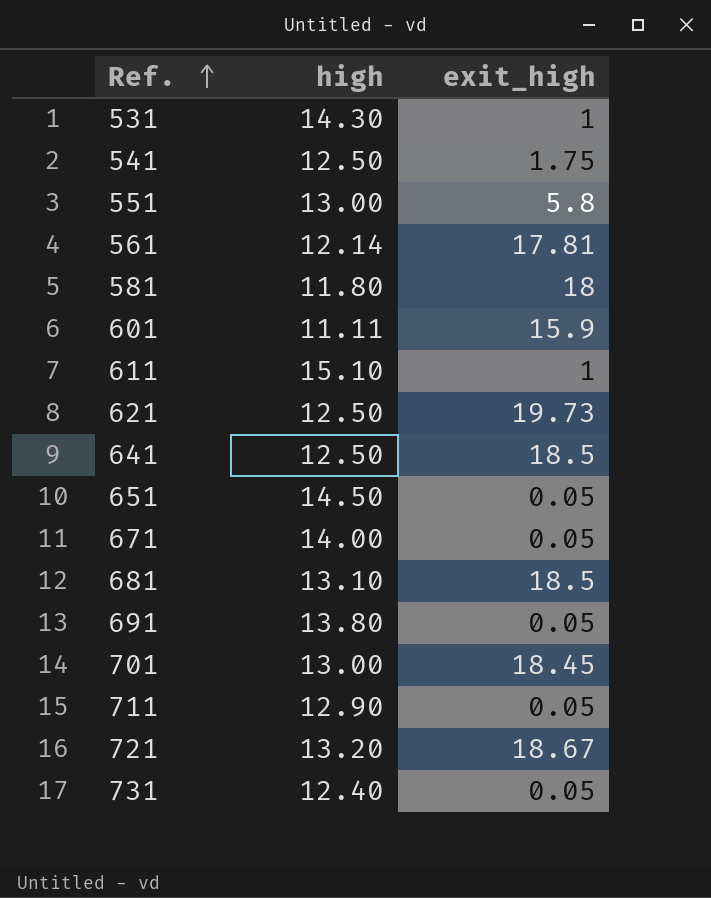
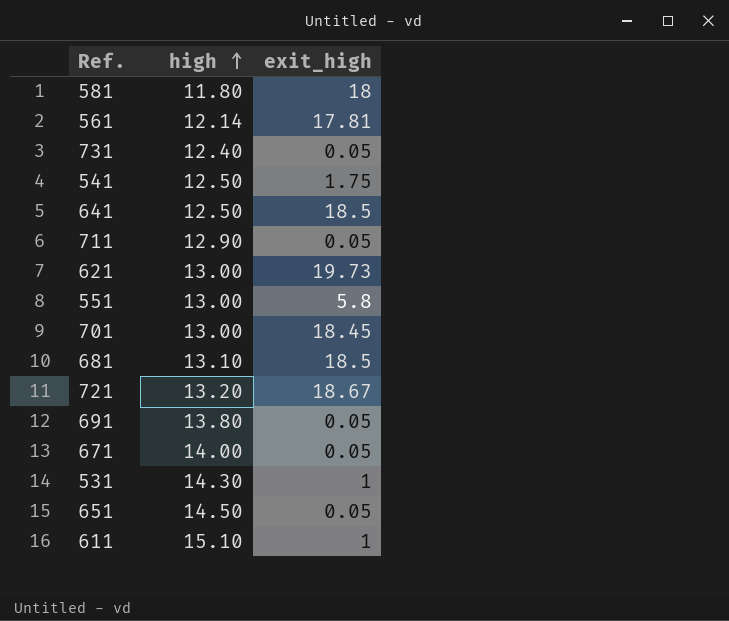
row order: Ref. ascending -> high ascending
row 601: 11.11 | 15.9 -> none
621 | high: 12.50 -> 13.00

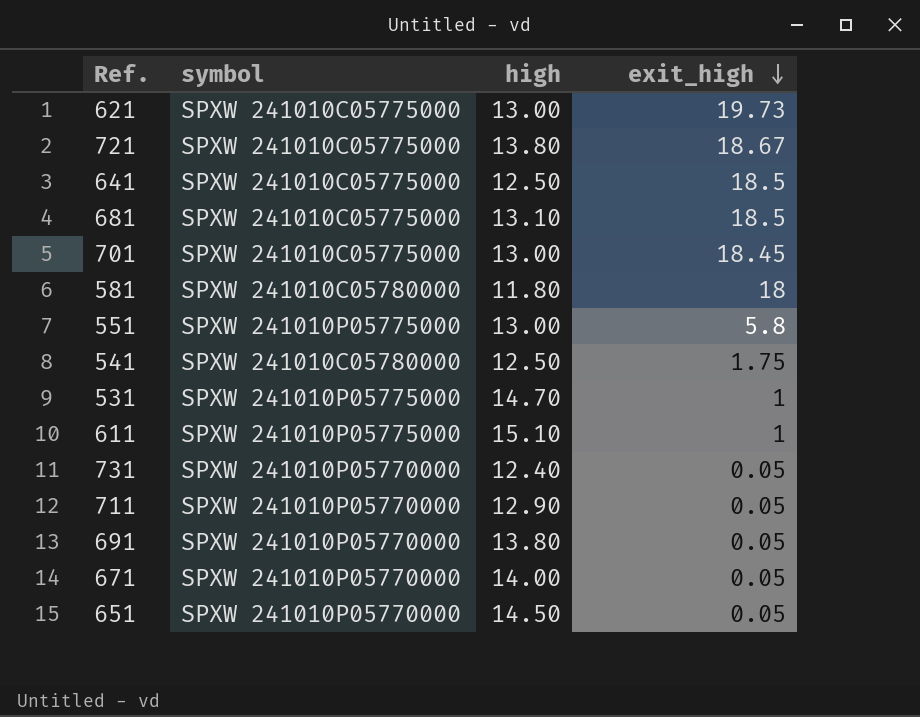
row order: high ascending -> exit_high descending
column symbol | position: none -> 2
row 561: 12.14 | 17.81 -> none
721 | high: 13.20 -> 13.80
531 | high: 14.30 -> 14.70

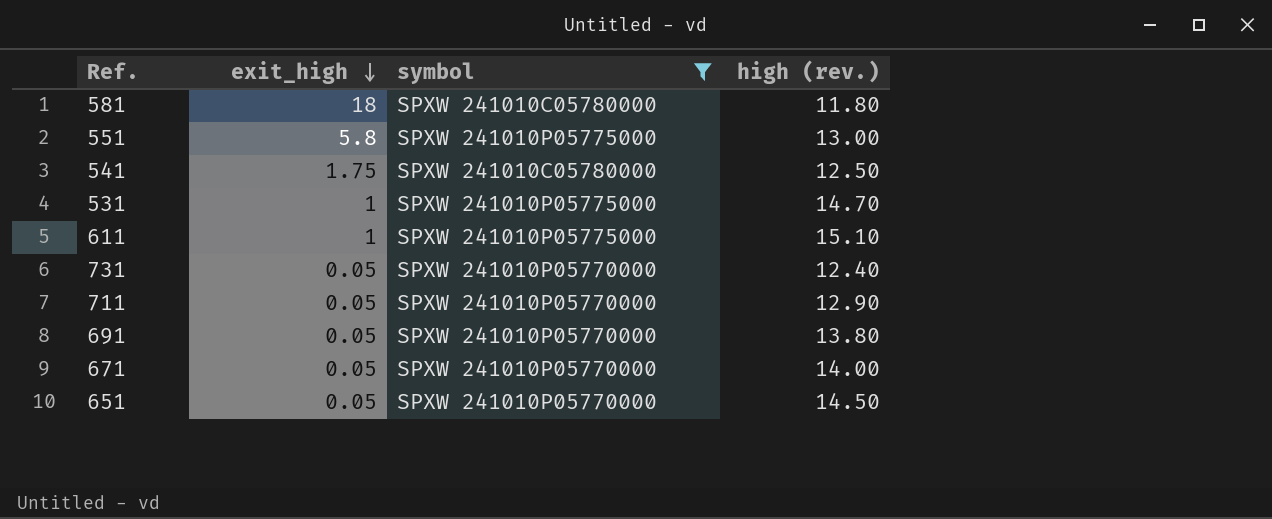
filter: none -> symbol != SPXW 241010C05775000
column exit_high | position: 4 -> 2
column name: high -> high (rev.)

